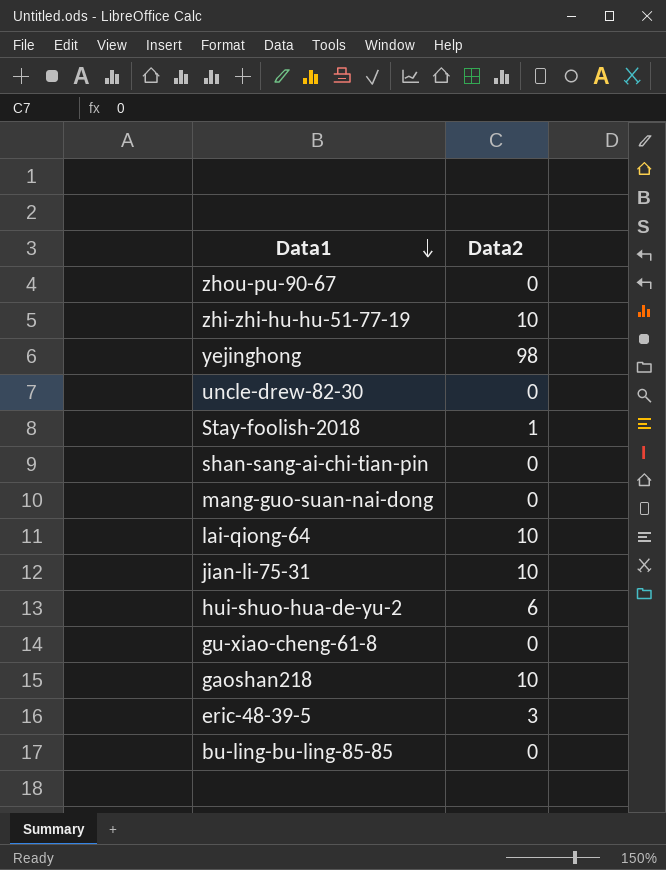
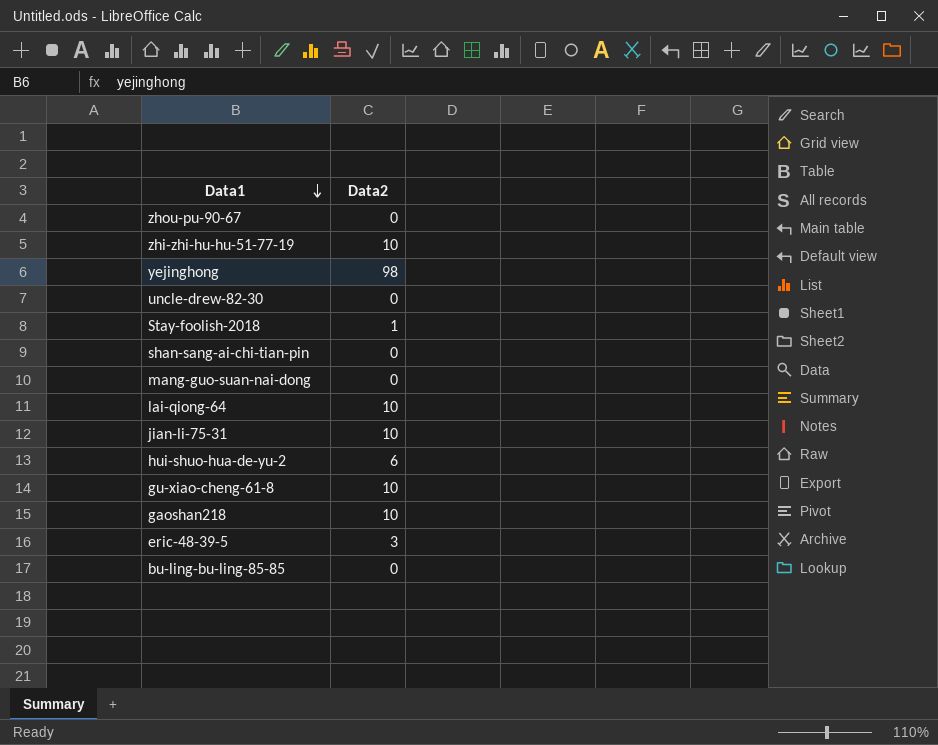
gu-xiao-cheng-61-8 | Data2: 0 -> 10

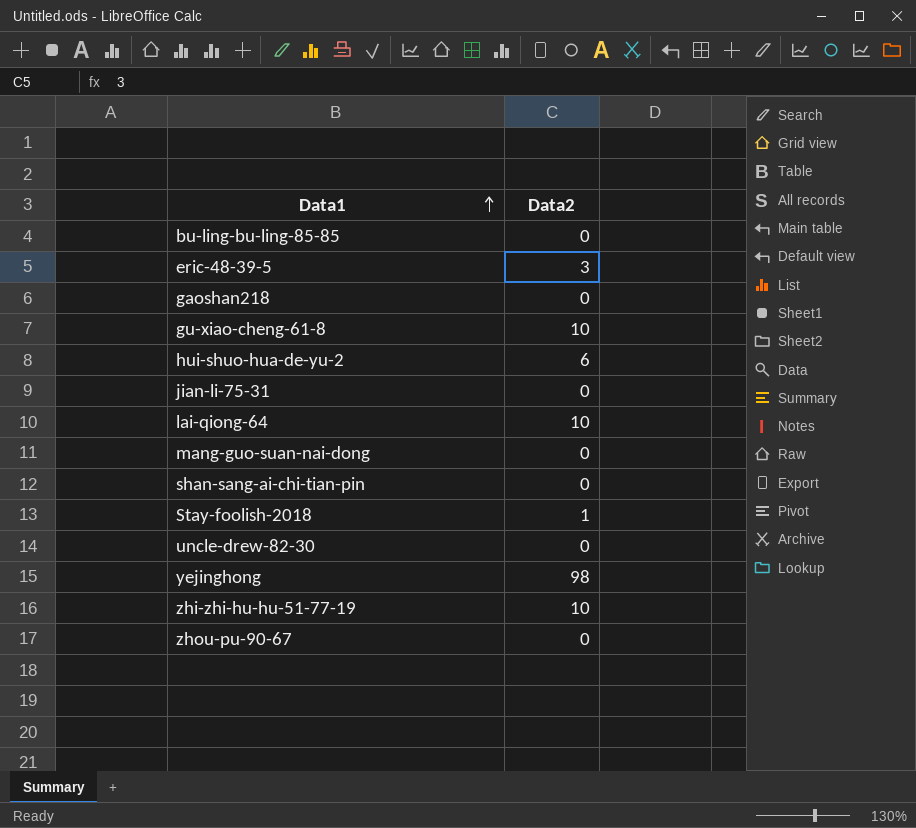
row order: Data1 descending -> Data1 ascending
gaoshan218 | Data2: 10 -> 0
jian-li-75-31 | Data2: 10 -> 0

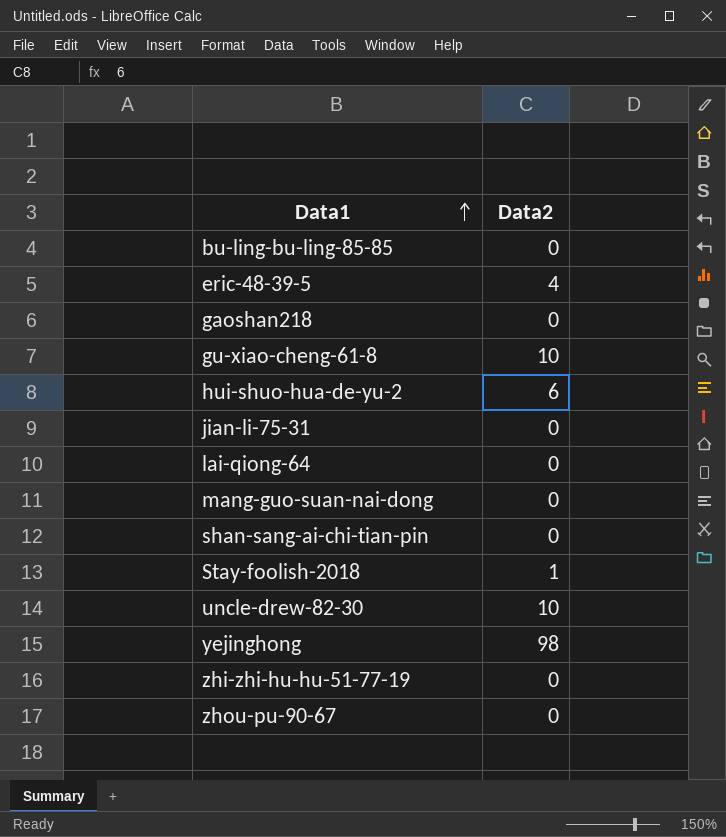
eric-48-39-5 | Data2: 3 -> 4
lai-qiong-64 | Data2: 10 -> 0
uncle-drew-82-30 | Data2: 0 -> 10
zhi-zhi-hu-hu-51-77-19 | Data2: 10 -> 0

